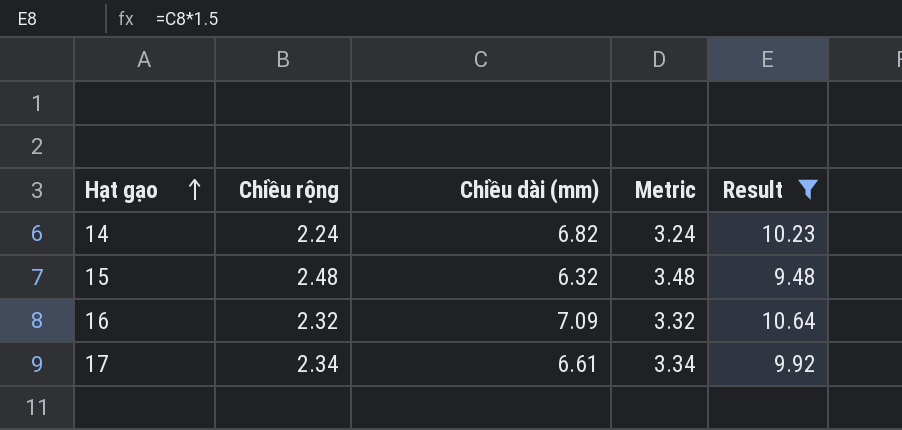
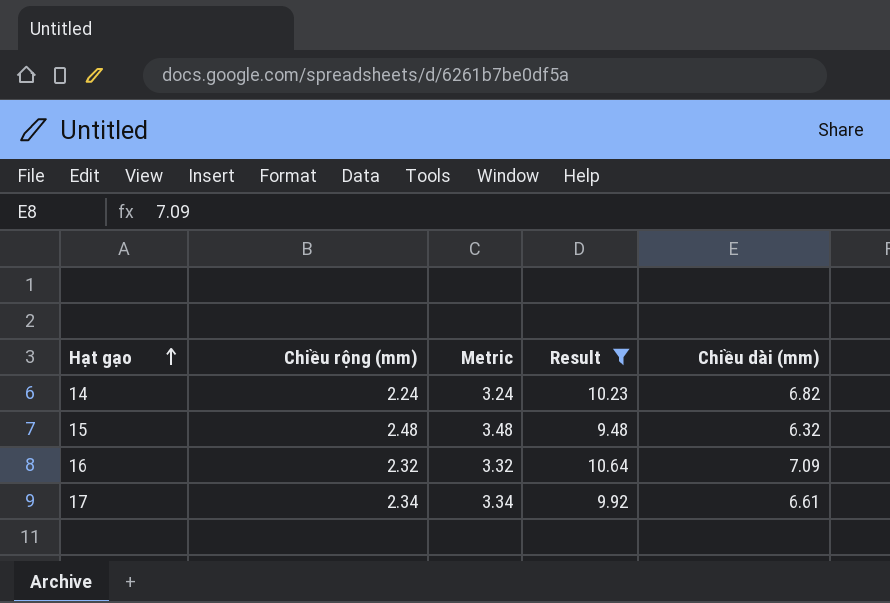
column name: Chiều rộng -> Chiều rộng (mm)
column Chiều dài (mm) | position: 3 -> 5

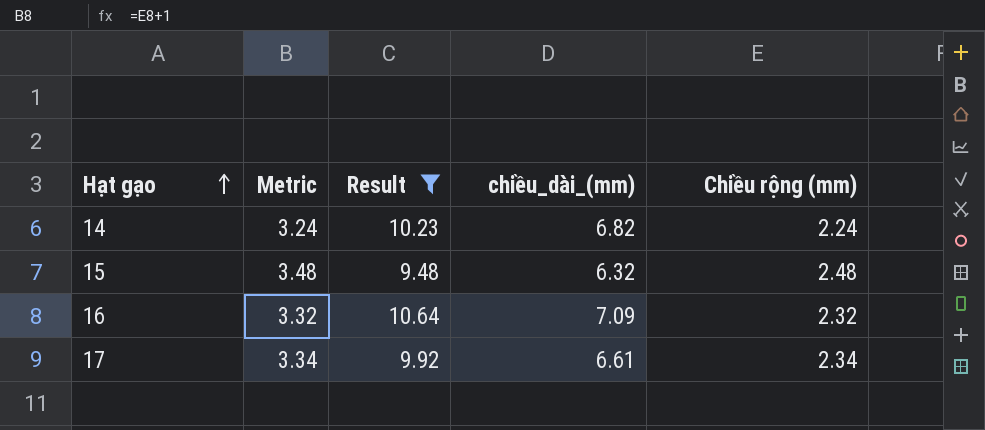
column name: Chiều dài (mm) -> chiều_dài_(mm)
column Chiều rộng (mm) | position: 2 -> 5

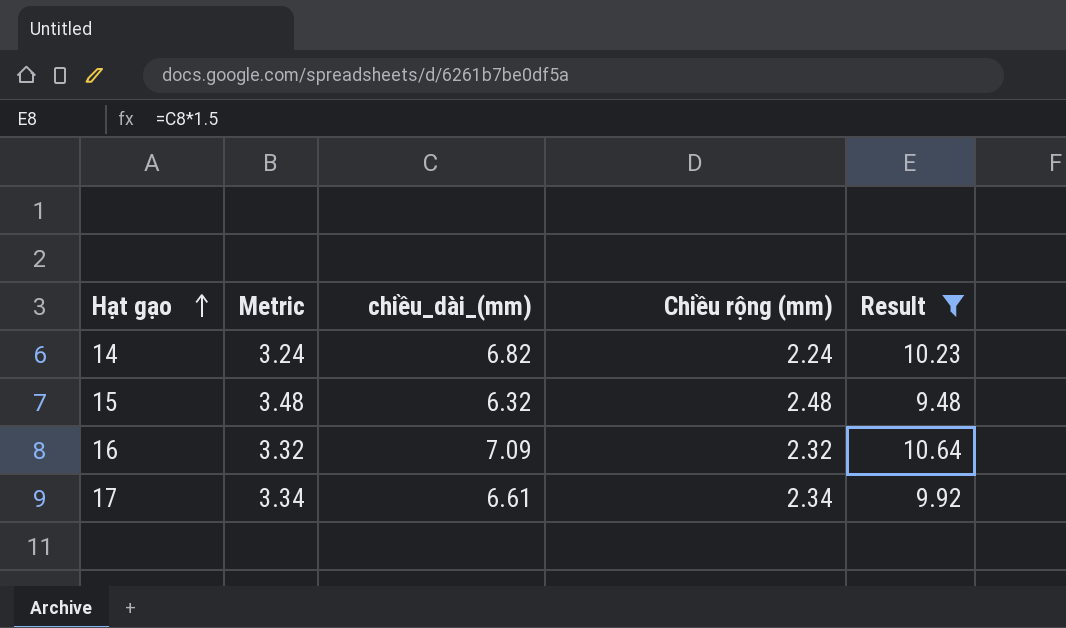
column Result | position: 3 -> 5

